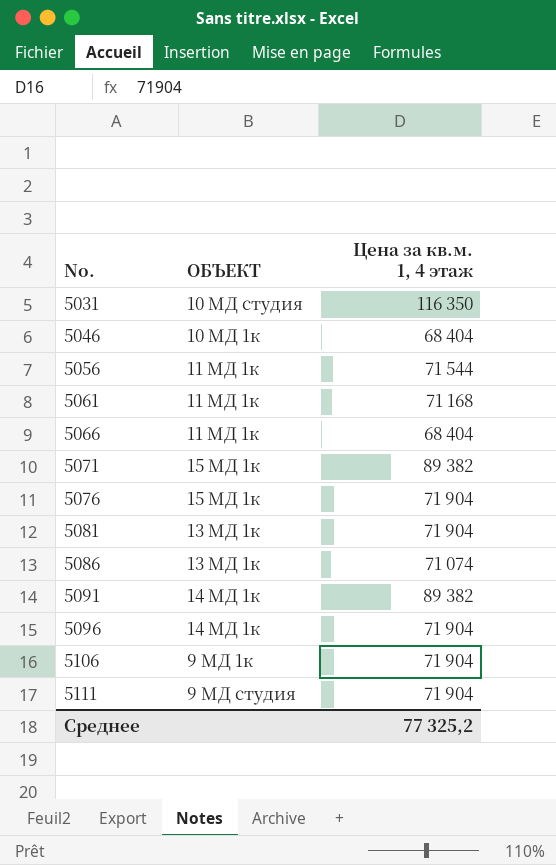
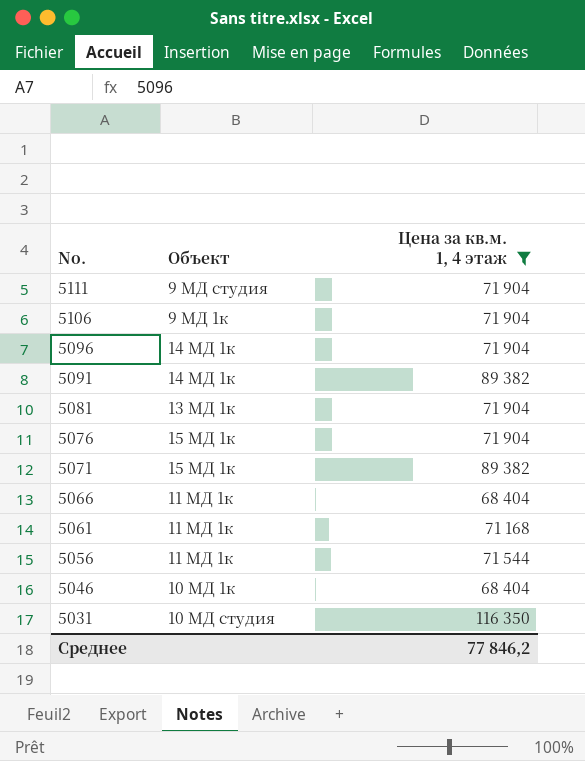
filter: none -> Цена за кв.м. 1, 4 этаж != 71 074
row order: No. ascending -> No. descending
column name: ОБЪЕКТ -> Объект
Среднее | Цена за кв.м. 1, 4 этаж: 77 325,2 -> 77 846,2

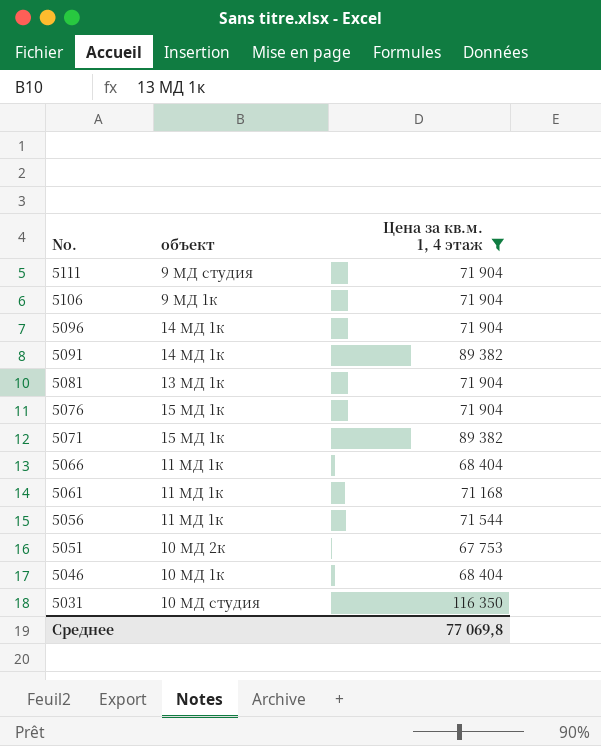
column name: Объект -> объект
row 5051: none -> 10 МД 2к | 67 753
Среднее | Цена за кв.м. 1, 4 этаж: 77 846,2 -> 77 069,8

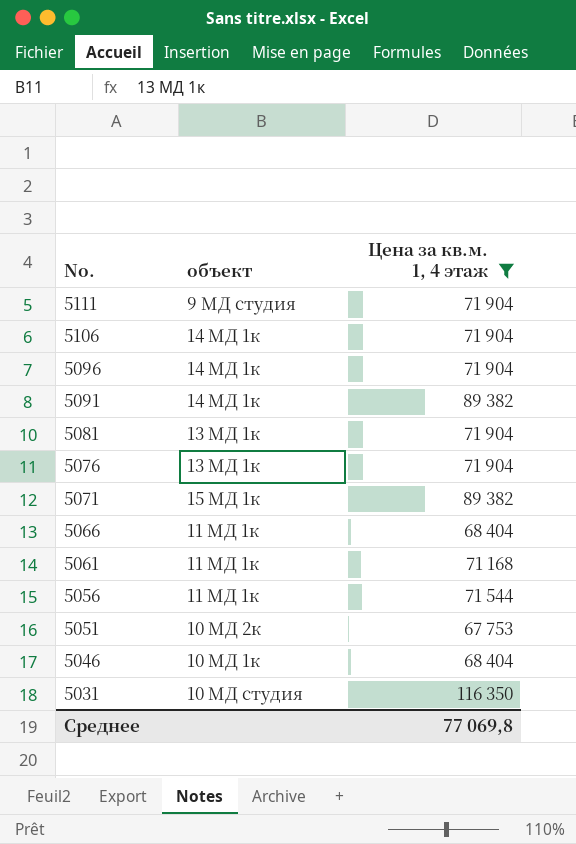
5106 | объект: 9 МД 1к -> 14 МД 1к
5076 | объект: 15 МД 1к -> 13 МД 1к

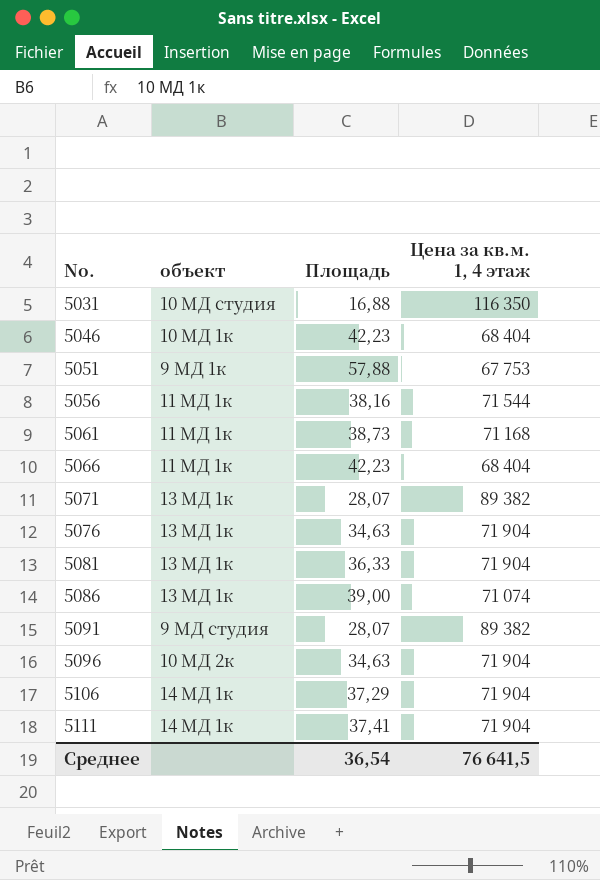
filter: Цена за кв.м. 1, 4 этаж != 71 074 -> none
row order: No. descending -> No. ascending
column Площадь | position: none -> 3
5051 | объект: 10 МД 2к -> 9 МД 1к
5071 | объект: 15 МД 1к -> 13 МД 1к
5091 | объект: 14 МД 1к -> 9 МД студия
5096 | объект: 14 МД 1к -> 10 МД 2к
5111 | объект: 9 МД студия -> 14 МД 1к
Среднее | Цена за кв.м. 1, 4 этаж: 77 069,8 -> 76 641,5

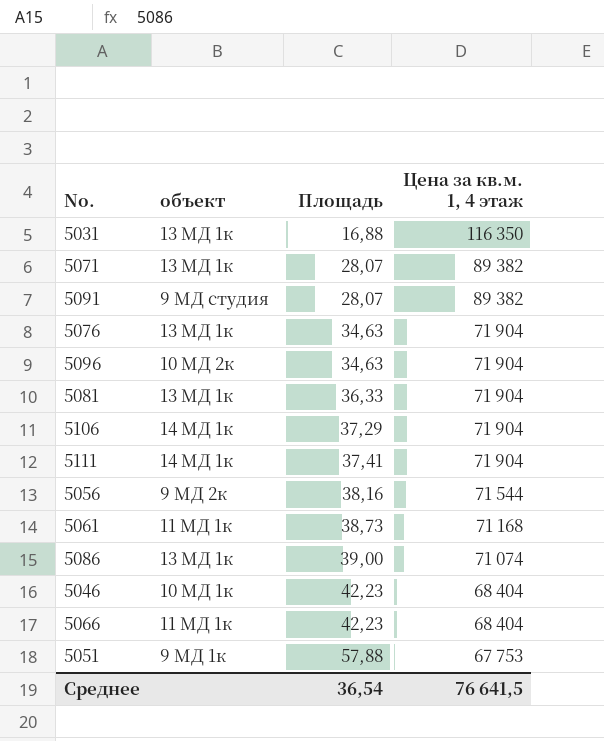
row order: No. ascending -> Площадь ascending
5031 | объект: 10 МД студия -> 13 МД 1к
5056 | объект: 11 МД 1к -> 9 МД 2к

